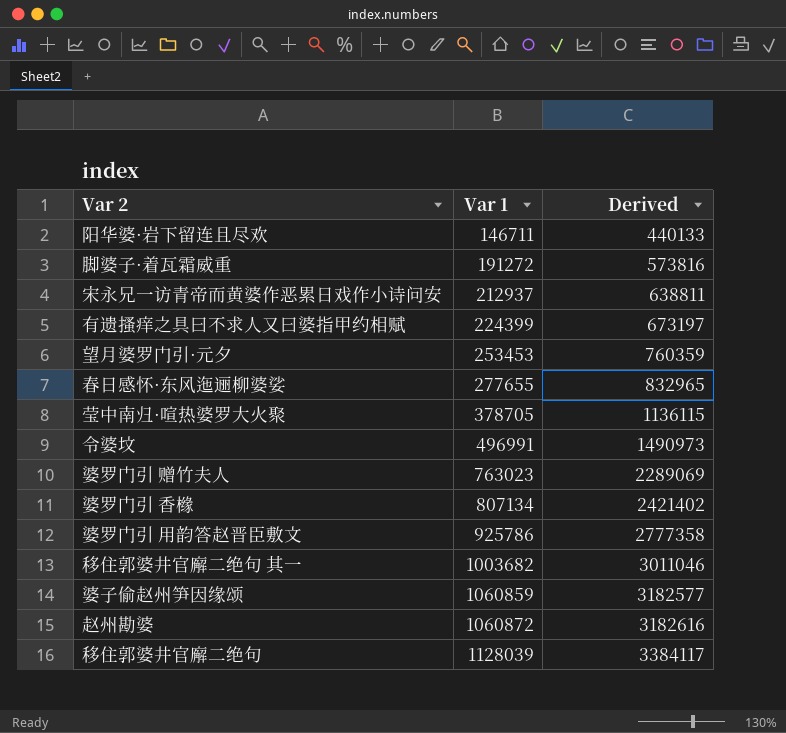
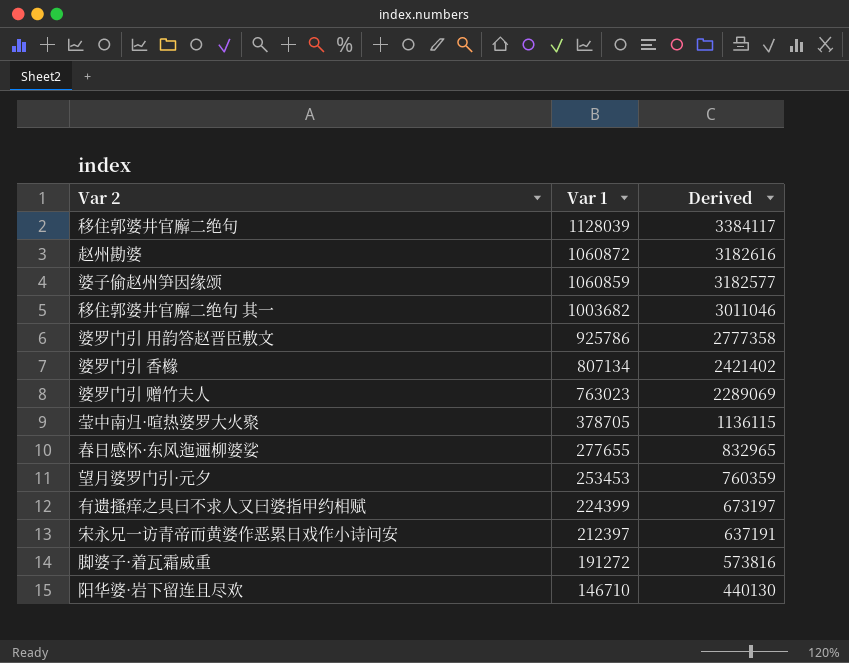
row order: Var 1 ascending -> Var 1 descending
row 令婆坟: 496991 | 1490973 -> none
宋永兄一访青帝而黄婆作恶累日戏作小诗问安 | Var 1: 212937 -> 212397
宋永兄一访青帝而黄婆作恶累日戏作小诗问安 | Derived: 638811 -> 637191
阳华婆·岩下留连且尽欢 | Var 1: 146711 -> 146710
阳华婆·岩下留连且尽欢 | Derived: 440133 -> 440130

